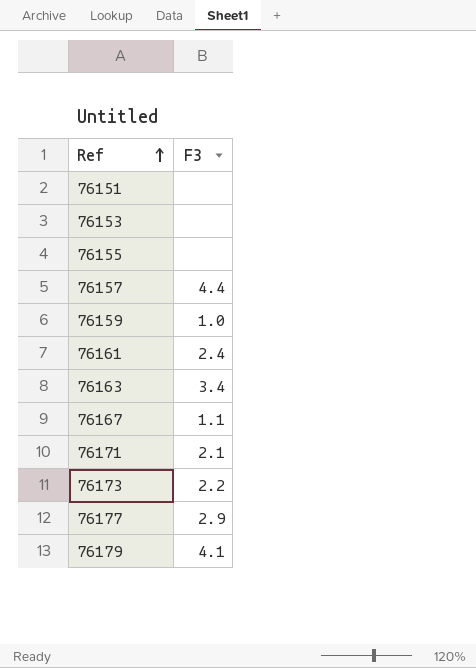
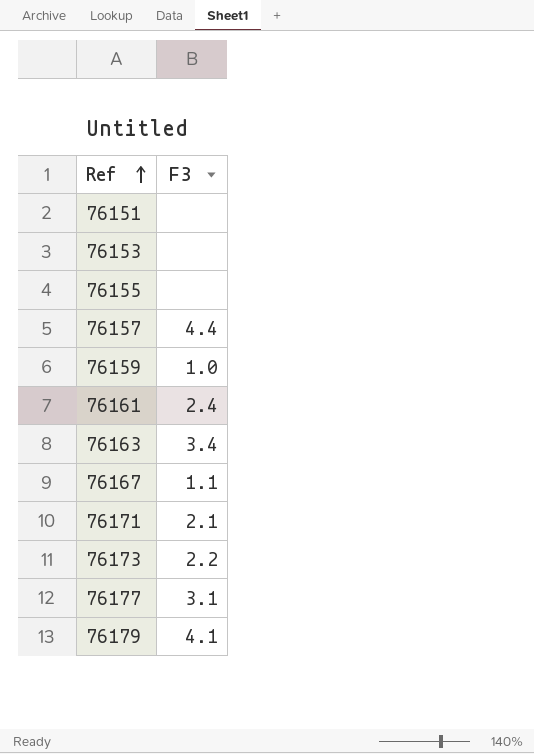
76177 | F3: 2.9 -> 3.1

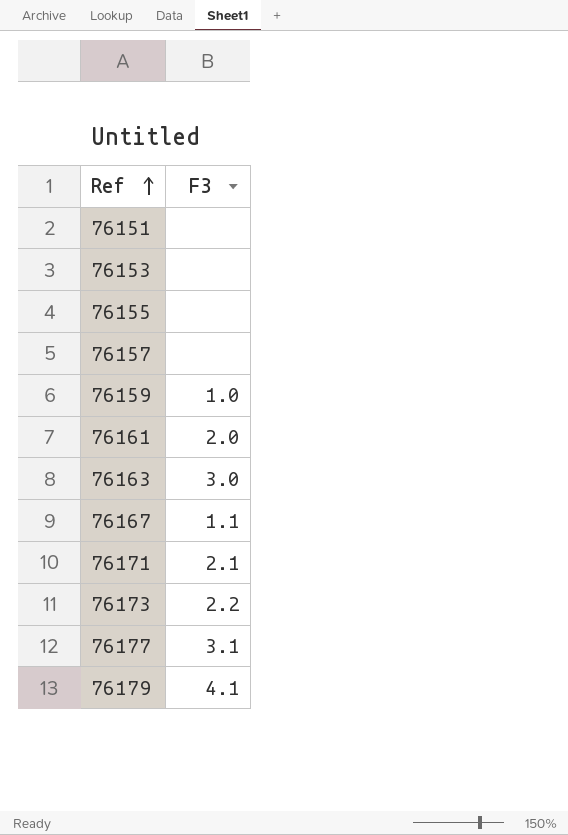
76157 | F3: 4.4 -> none
76161 | F3: 2.4 -> 2.0
76163 | F3: 3.4 -> 3.0

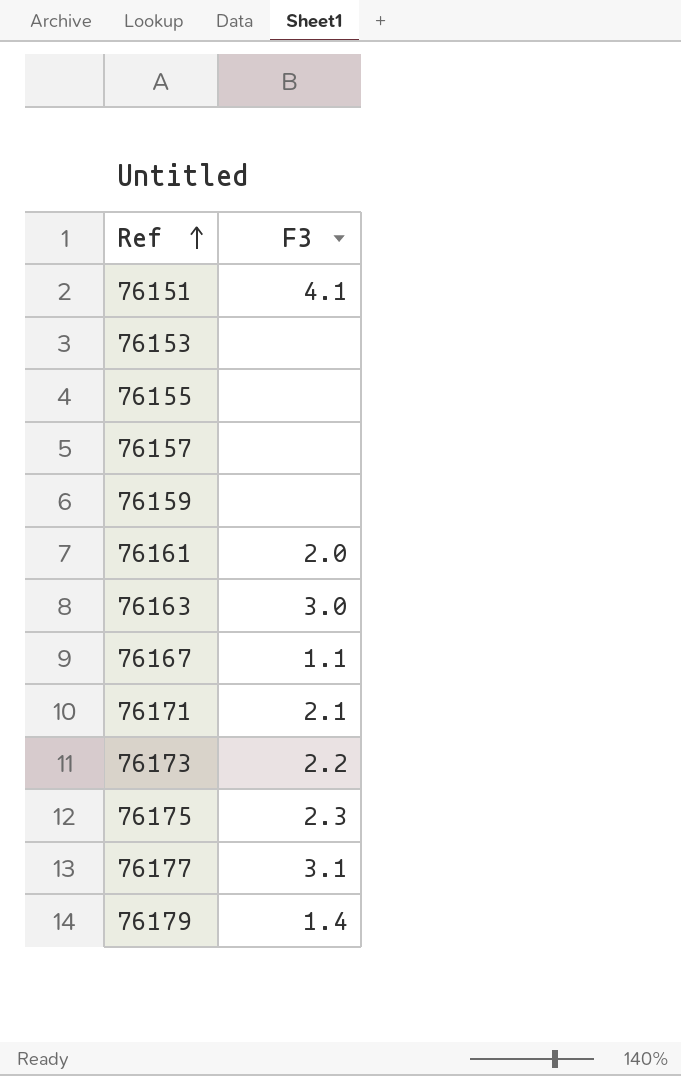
76151 | F3: none -> 4.1
76159 | F3: 1.0 -> none
row 76175: none -> 2.3
76179 | F3: 4.1 -> 1.4

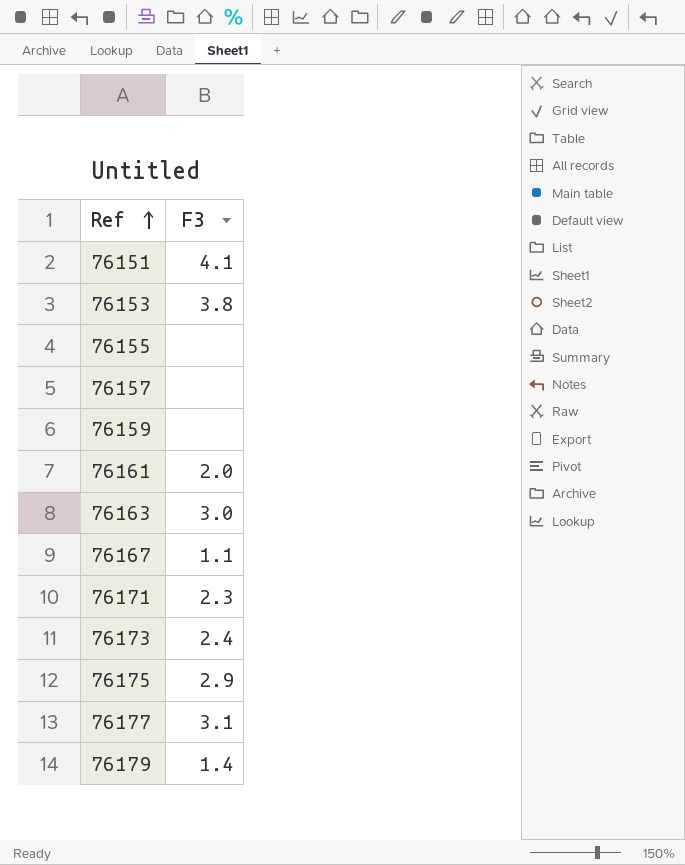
76153 | F3: none -> 3.8
76171 | F3: 2.1 -> 2.3
76173 | F3: 2.2 -> 2.4
76175 | F3: 2.3 -> 2.9

